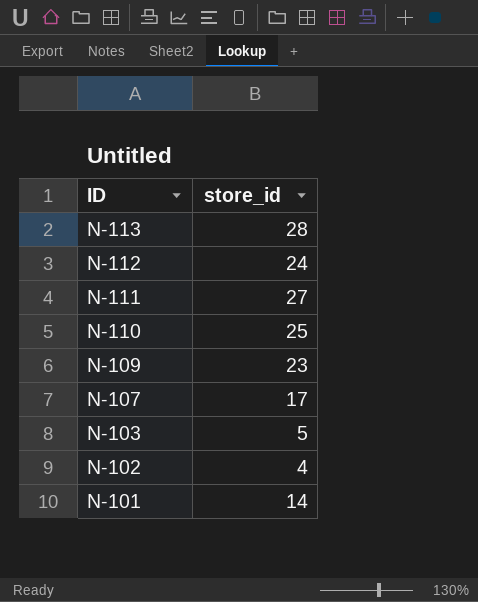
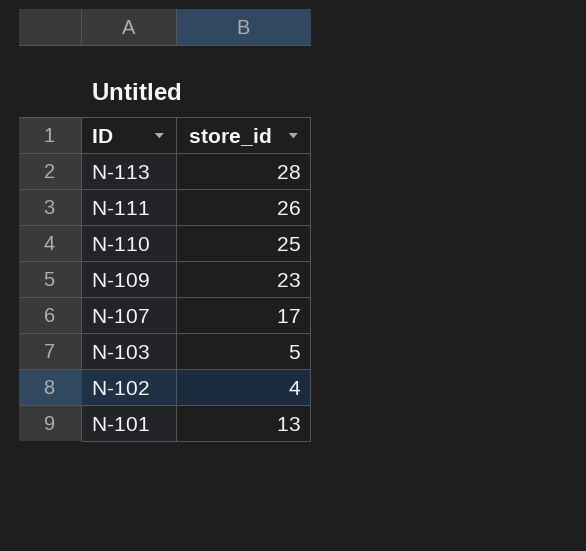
row N-112: 24 -> none
N-111 | store_id: 27 -> 26
N-101 | store_id: 14 -> 13

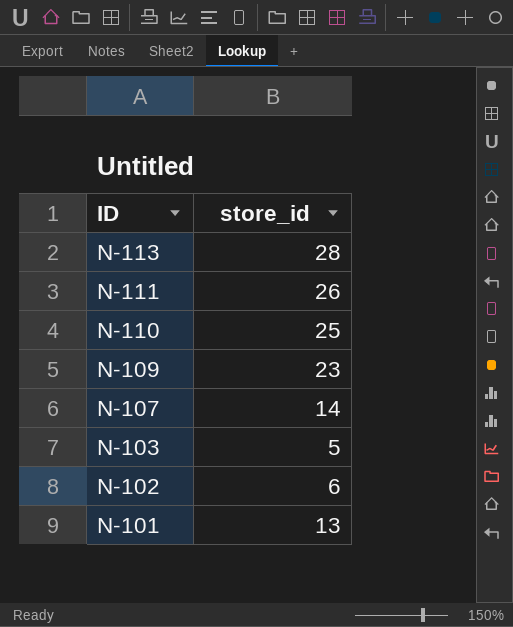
N-107 | store_id: 17 -> 14
N-102 | store_id: 4 -> 6

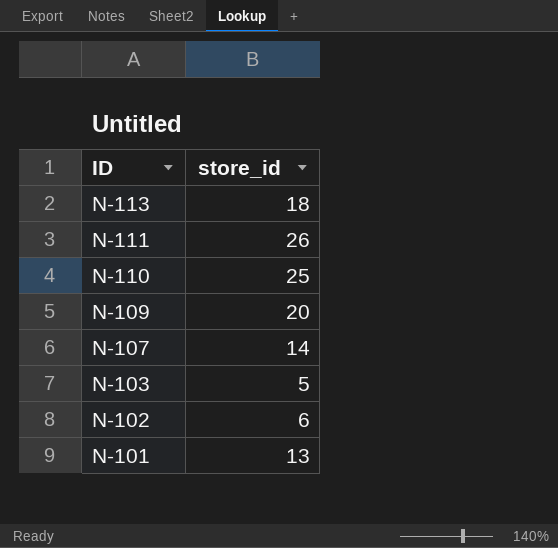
N-113 | store_id: 28 -> 18
N-109 | store_id: 23 -> 20

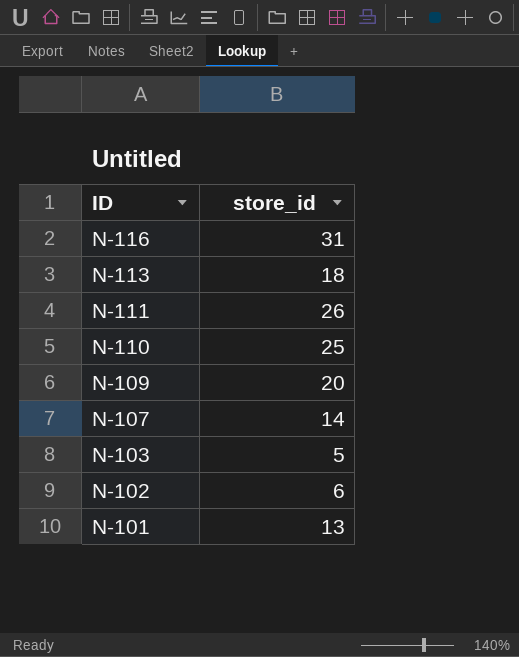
row N-116: none -> 31

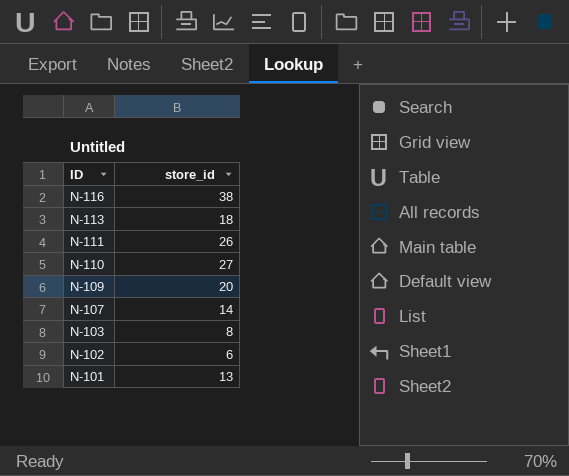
N-116 | store_id: 31 -> 38
N-110 | store_id: 25 -> 27
N-103 | store_id: 5 -> 8

